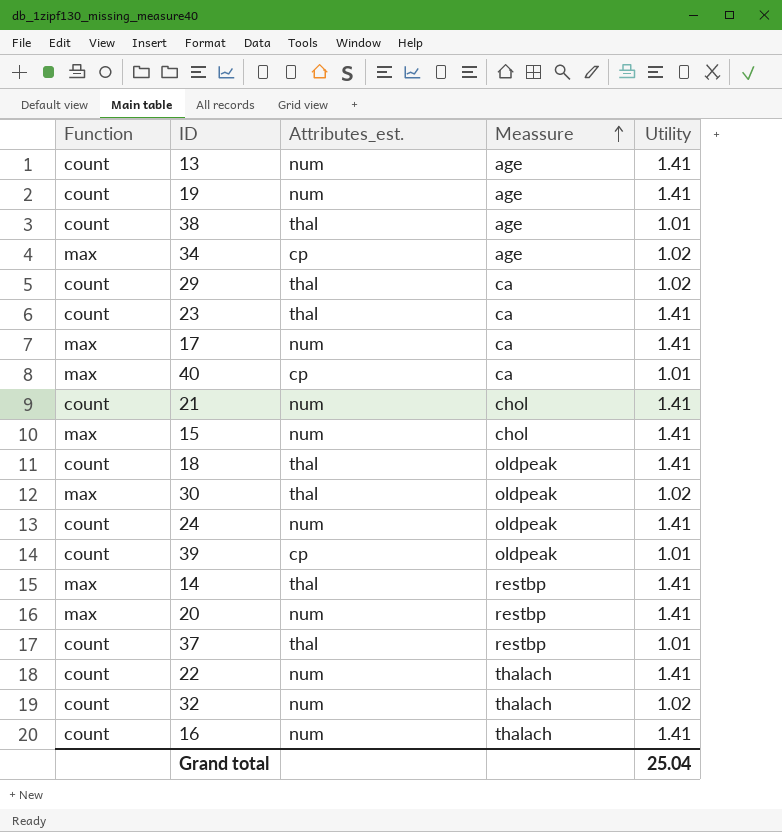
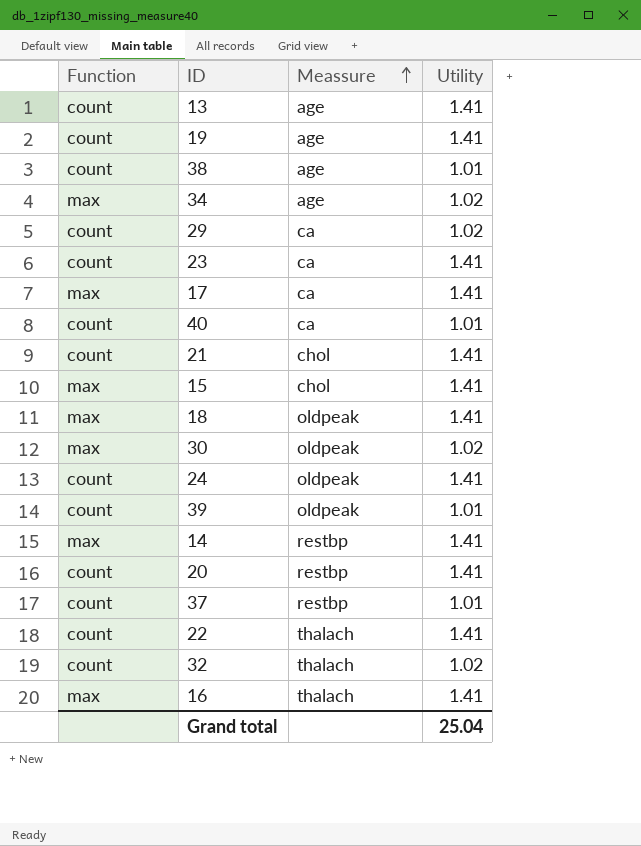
column Attributes_est. | position: 3 -> none
40 | Function: max -> count
18 | Function: count -> max
20 | Function: max -> count
16 | Function: count -> max

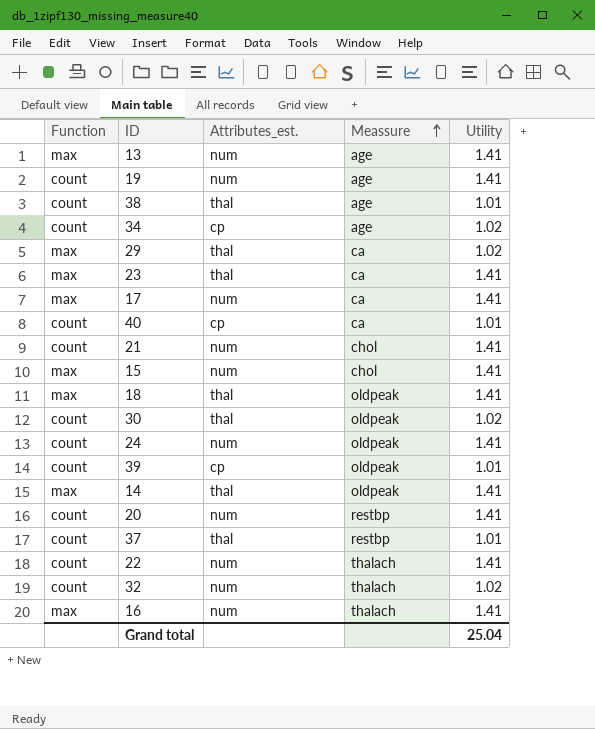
column Attributes_est. | position: none -> 3
13 | Function: count -> max
34 | Function: max -> count
29 | Function: count -> max
23 | Function: count -> max
30 | Function: max -> count
14 | Meassure: restbp -> oldpeak

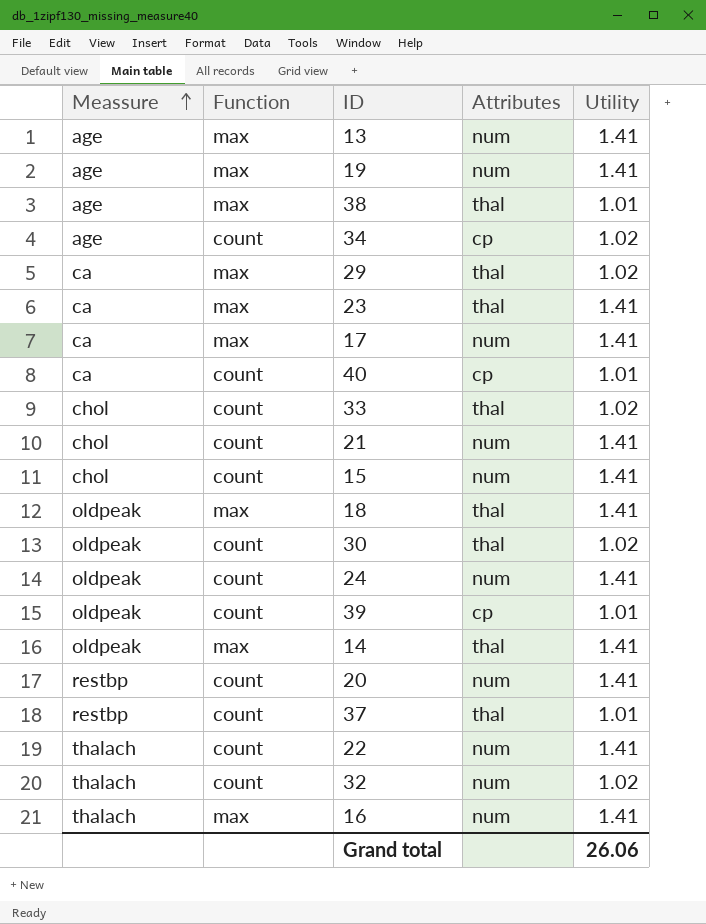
column Meassure | position: 4 -> 1
column name: Attributes_est. -> Attributes
19 | Function: count -> max
38 | Function: count -> max
row 33: none -> chol | count | thal | 1.02
15 | Function: max -> count
Grand total | Utility: 25.04 -> 26.06

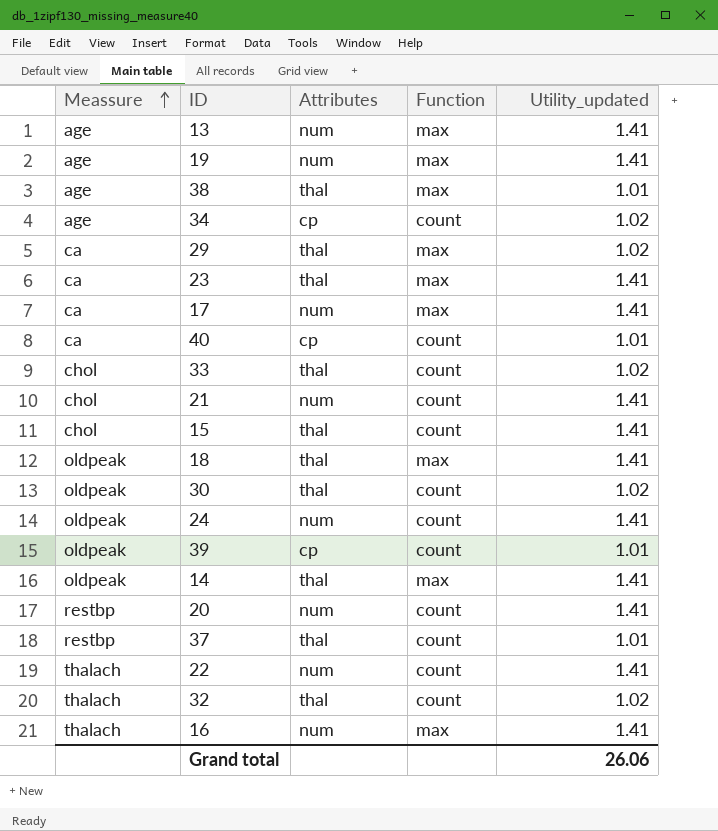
column Function | position: 2 -> 4
column name: Utility -> Utility_updated
15 | Attributes: num -> thal
32 | Attributes: num -> thal

